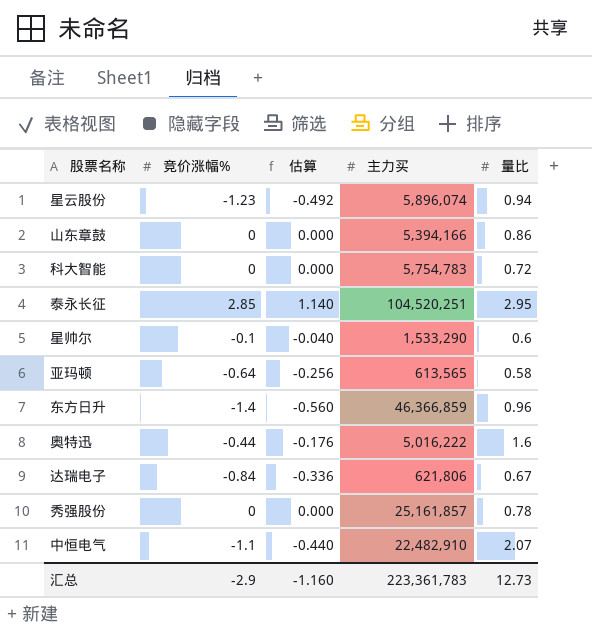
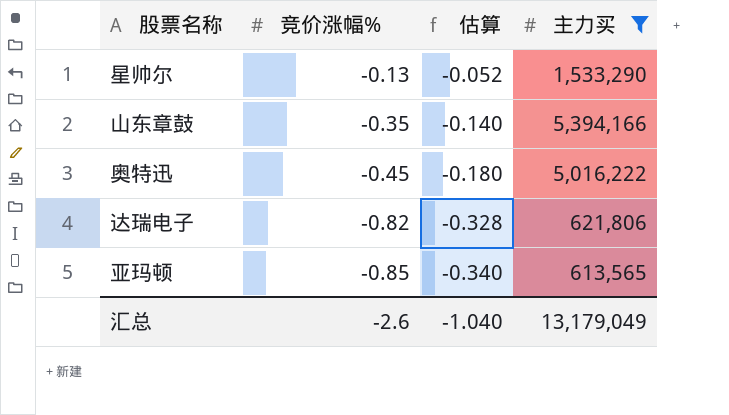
filter: none -> 主力买 <= 5,394,166
row order: none -> 竞价涨幅% descending
column 量比 | position: 5 -> none
星帅尔 | 竞价涨幅%: -0.1 -> -0.13
星帅尔 | 估算: -0.040 -> -0.052
山东章鼓 | 竞价涨幅%: 0 -> -0.35
山东章鼓 | 估算: 0.000 -> -0.140
奥特迅 | 竞价涨幅%: -0.44 -> -0.45
奥特迅 | 估算: -0.176 -> -0.180
达瑞电子 | 竞价涨幅%: -0.84 -> -0.82
达瑞电子 | 估算: -0.336 -> -0.328
亚玛顿 | 竞价涨幅%: -0.64 -> -0.85
亚玛顿 | 估算: -0.256 -> -0.340
汇总 | 竞价涨幅%: -2.9 -> -2.6
汇总 | 估算: -1.160 -> -1.040
汇总 | 主力买: 223,361,783 -> 13,179,049

